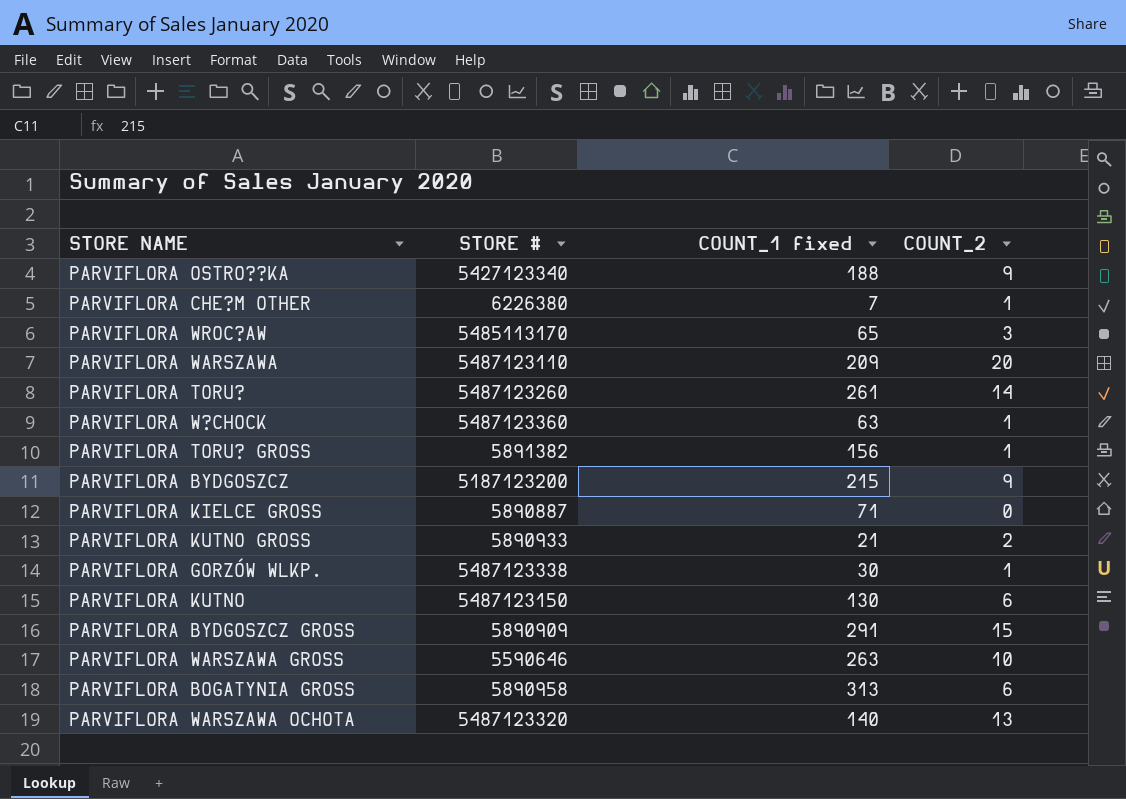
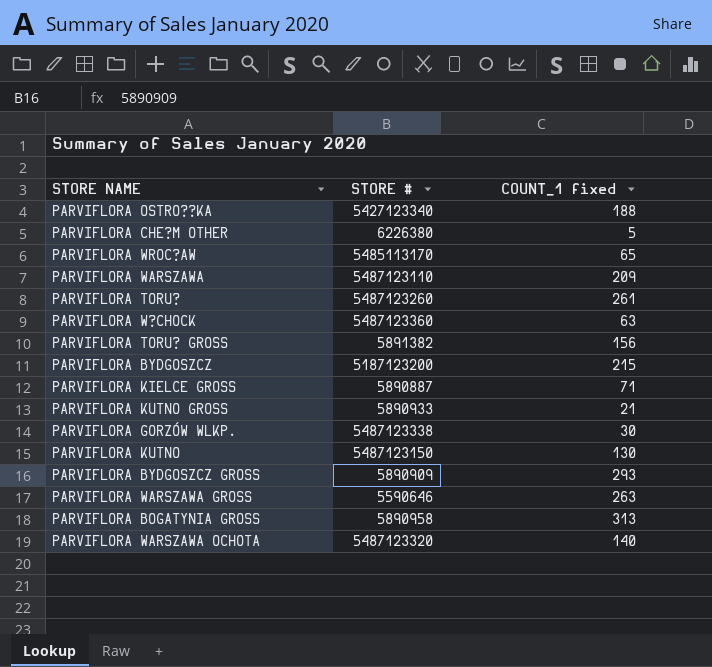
column COUNT_2 | position: 4 -> none
PARVIFLORA CHE?M OTHER | COUNT_1 fixed: 7 -> 5
PARVIFLORA BYDGOSZCZ GROSS | COUNT_1 fixed: 291 -> 293

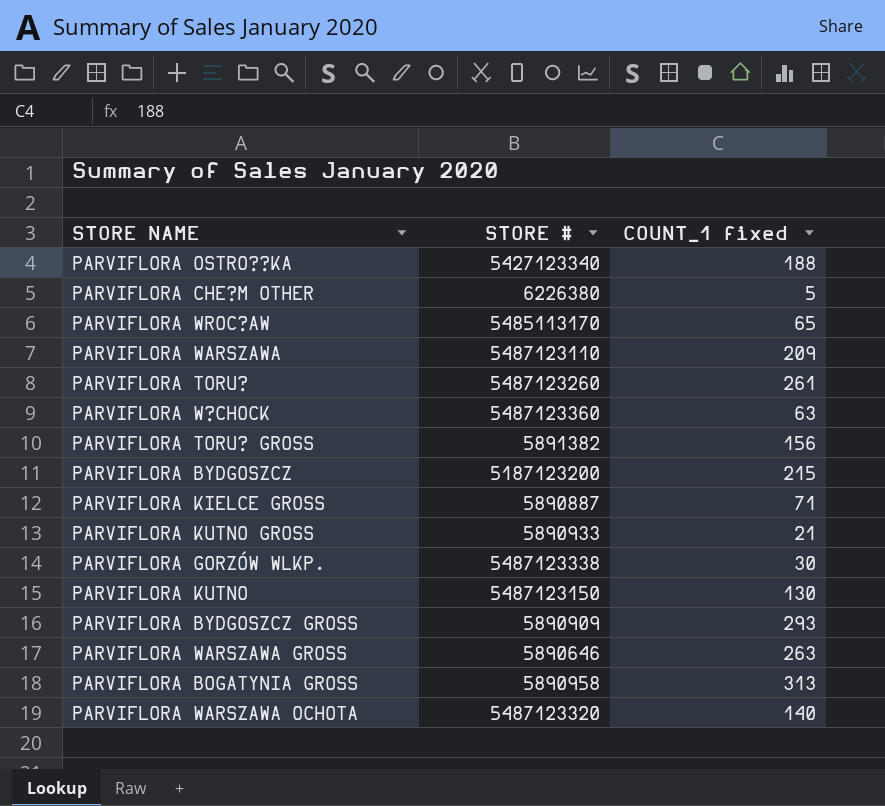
PARVIFLORA WARSZAWA GROSS | STORE #: 5590646 -> 5890646

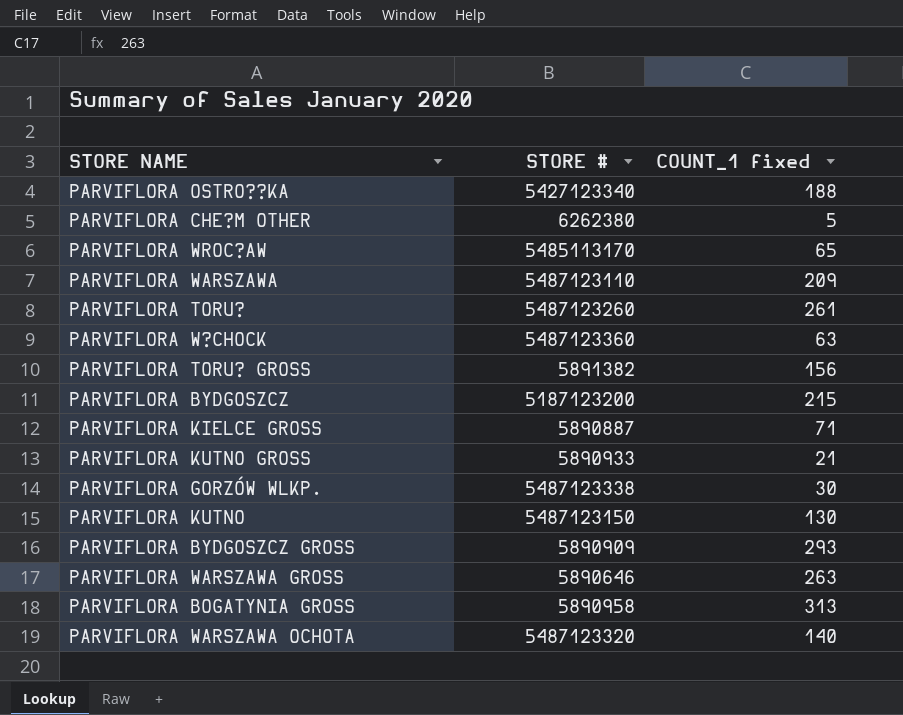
PARVIFLORA CHE?M OTHER | STORE #: 6226380 -> 6262380

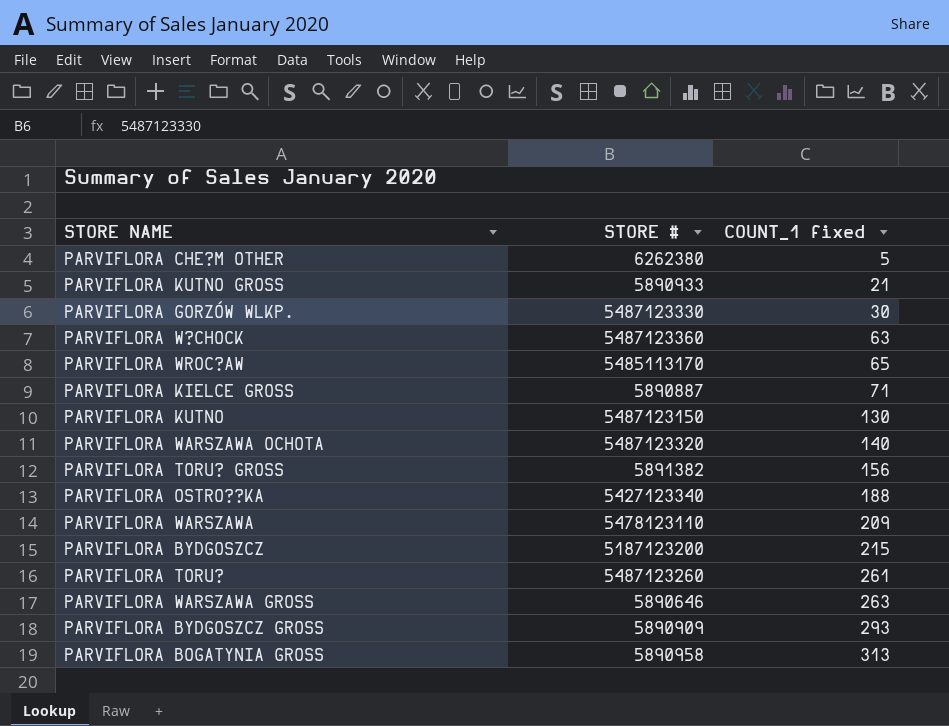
row order: none -> COUNT_1 fixed ascending
PARVIFLORA GORZÓW WLKP. | STORE #: 5487123338 -> 5487123330
PARVIFLORA WARSZAWA | STORE #: 5487123110 -> 5478123110

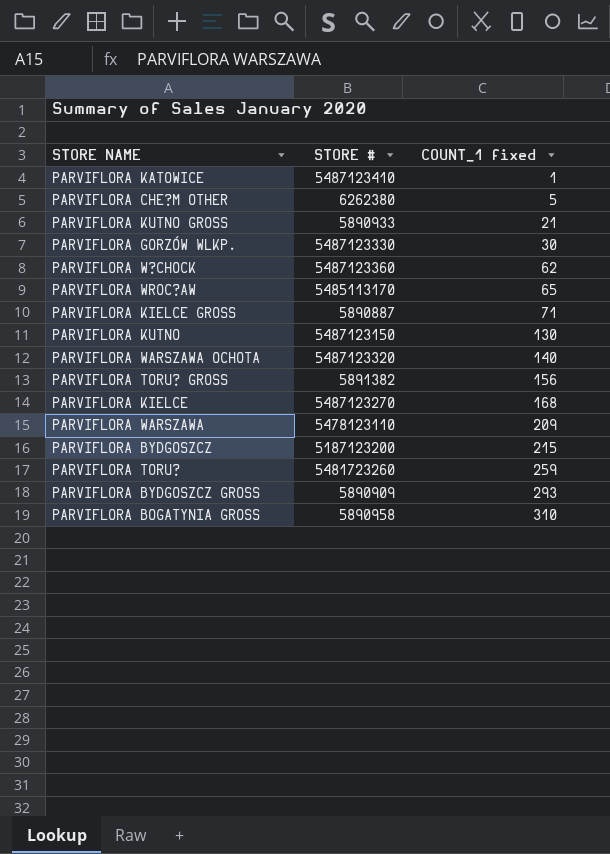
row PARVIFLORA OSTRO??KA: 5427123340 | 188 -> none
row PARVIFLORA WARSZAWA GROSS: 5890646 | 263 -> none
row PARVIFLORA KATOWICE: none -> 5487123410 | 1
PARVIFLORA W?CHOCK | COUNT_1 fixed: 63 -> 62
row PARVIFLORA KIELCE: none -> 5487123270 | 168
PARVIFLORA TORU? | STORE #: 5487123260 -> 5481723260
PARVIFLORA TORU? | COUNT_1 fixed: 261 -> 259
PARVIFLORA BOGATYNIA GROSS | COUNT_1 fixed: 313 -> 310

